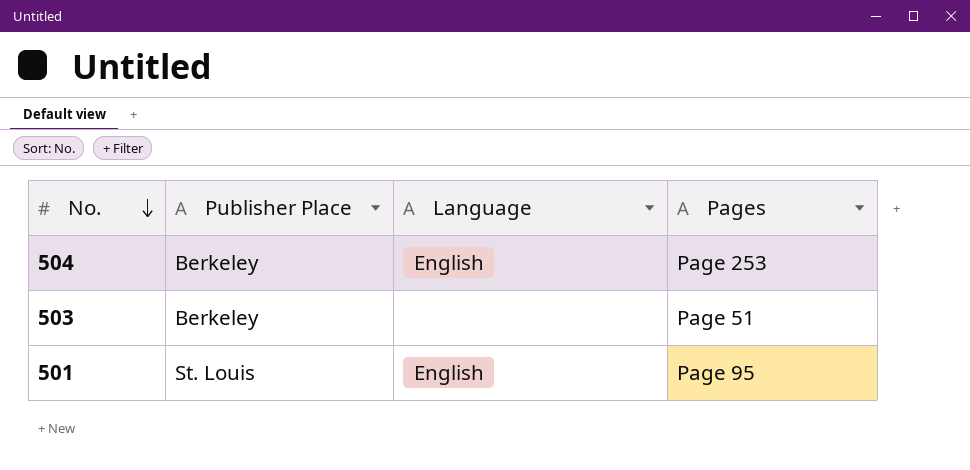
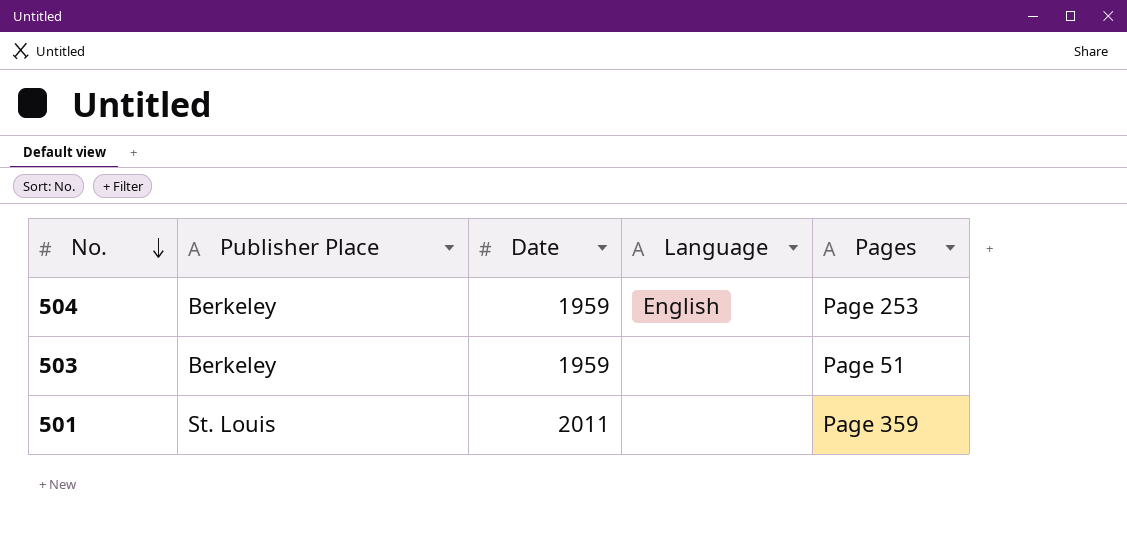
column Date | position: none -> 3
501 | Language: English -> none
501 | Pages: Page 95 -> Page 359

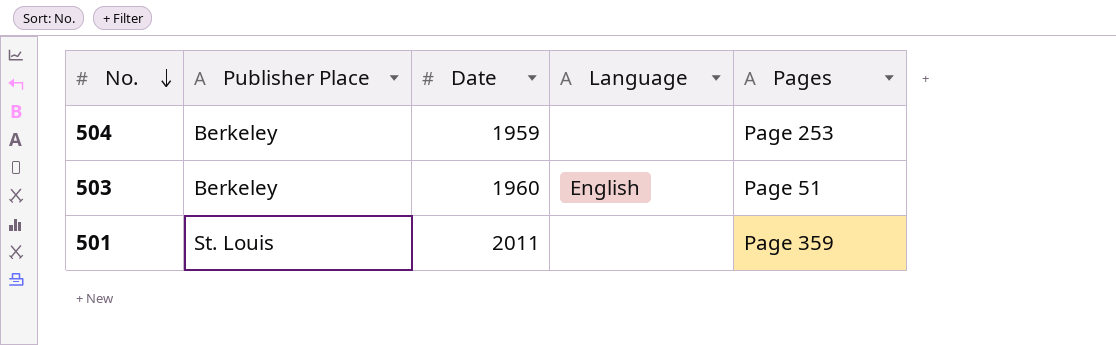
504 | Language: English -> none
503 | Date: 1959 -> 1960
503 | Language: none -> English

